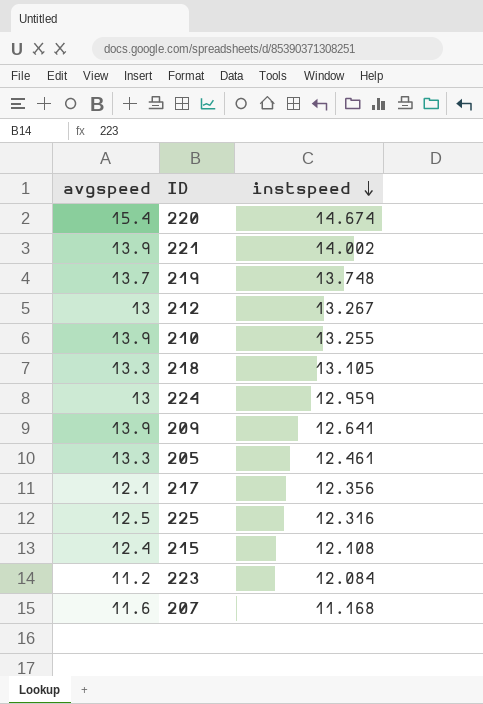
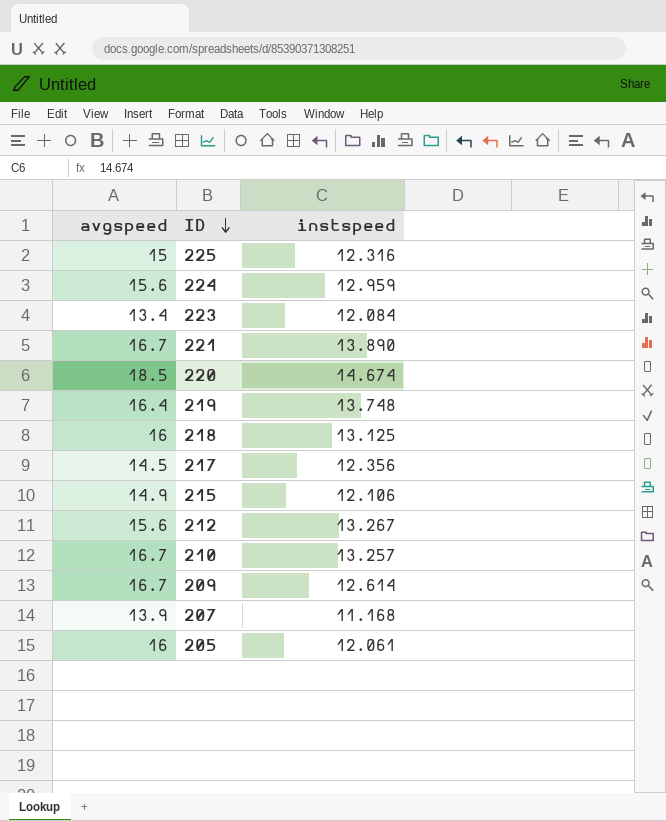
row order: instspeed descending -> ID descending
225 | avgspeed: 12.5 -> 15
224 | avgspeed: 13 -> 15.6
223 | avgspeed: 11.2 -> 13.4
221 | avgspeed: 13.9 -> 16.7
221 | instspeed: 14.002 -> 13.890
220 | avgspeed: 15.4 -> 18.5
219 | avgspeed: 13.7 -> 16.4
218 | avgspeed: 13.3 -> 16
218 | instspeed: 13.105 -> 13.125
217 | avgspeed: 12.1 -> 14.5
215 | avgspeed: 12.4 -> 14.9
215 | instspeed: 12.108 -> 12.106
212 | avgspeed: 13 -> 15.6
210 | avgspeed: 13.9 -> 16.7
210 | instspeed: 13.255 -> 13.257
209 | avgspeed: 13.9 -> 16.7
209 | instspeed: 12.641 -> 12.614
207 | avgspeed: 11.6 -> 13.9
205 | avgspeed: 13.3 -> 16
205 | instspeed: 12.461 -> 12.061

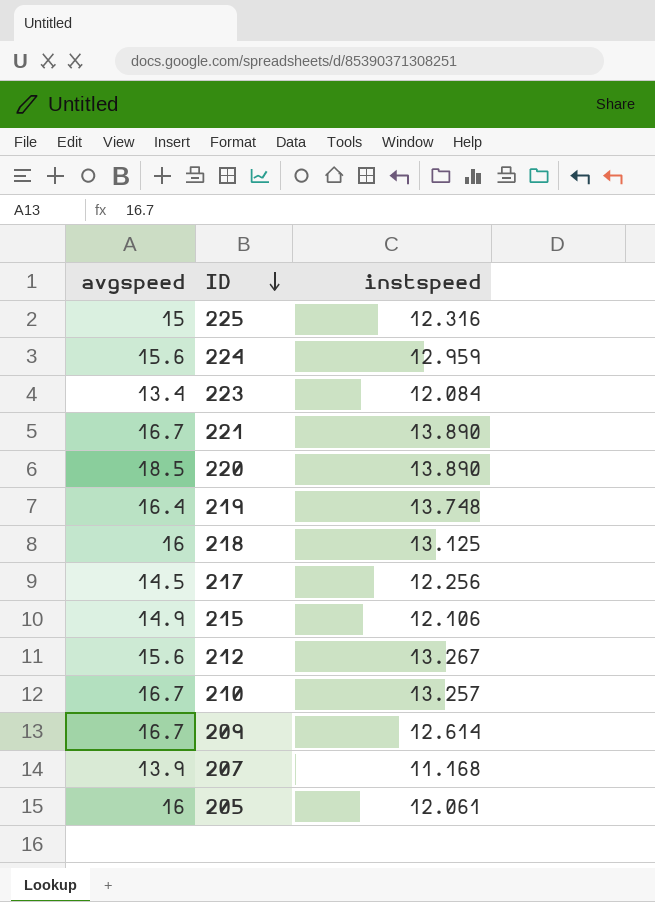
220 | instspeed: 14.674 -> 13.890
217 | instspeed: 12.356 -> 12.256

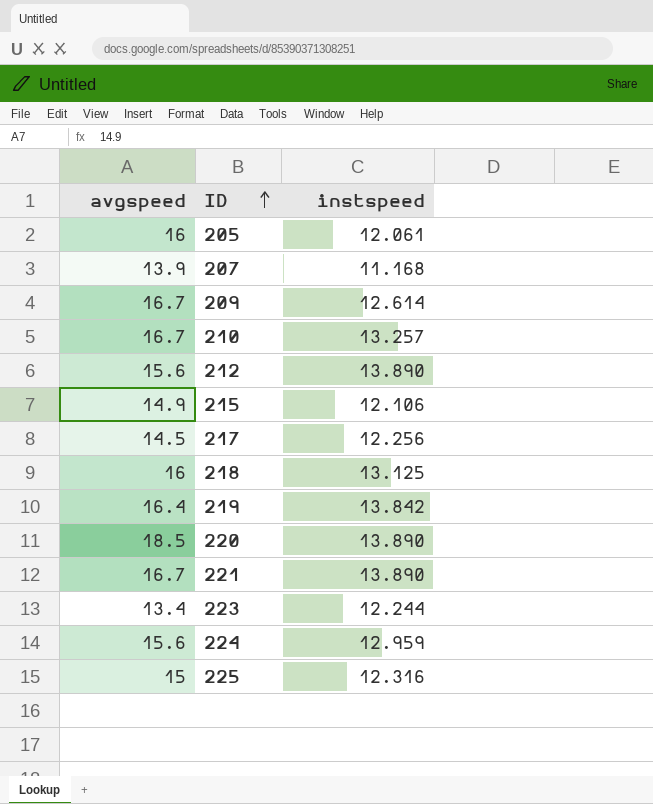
row order: ID descending -> ID ascending
212 | instspeed: 13.267 -> 13.890
219 | instspeed: 13.748 -> 13.842
223 | instspeed: 12.084 -> 12.244

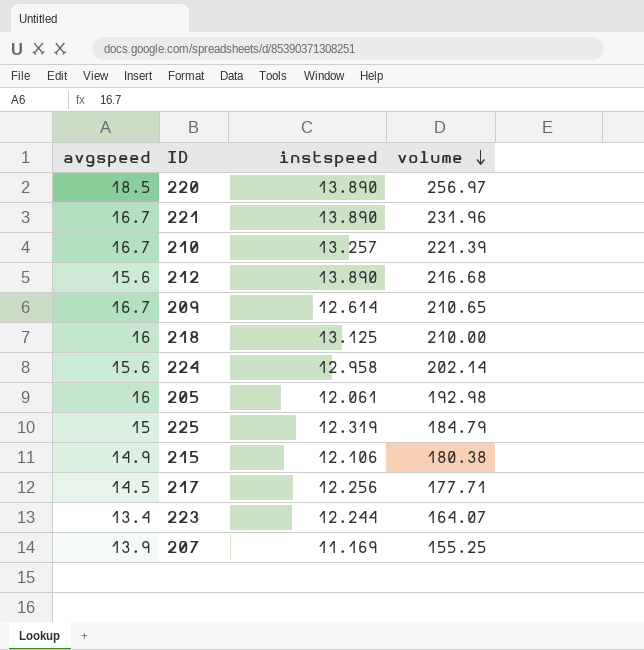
row order: ID ascending -> volume descending
column volume | formula: none -> [avgspeed] * [instspeed]
row 219: 16.4 | 13.842 -> none
224 | instspeed: 12.959 -> 12.958
225 | instspeed: 12.316 -> 12.319
207 | instspeed: 11.168 -> 11.169

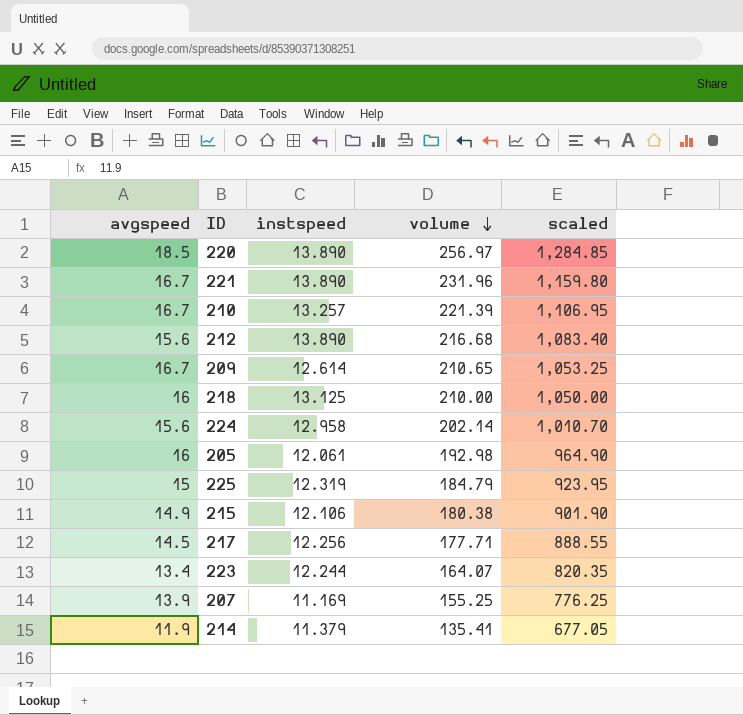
column scaled | formula: none -> [volume] * 5
row 214: none -> 11.9 | 11.379 | 135.41 | 677.05

